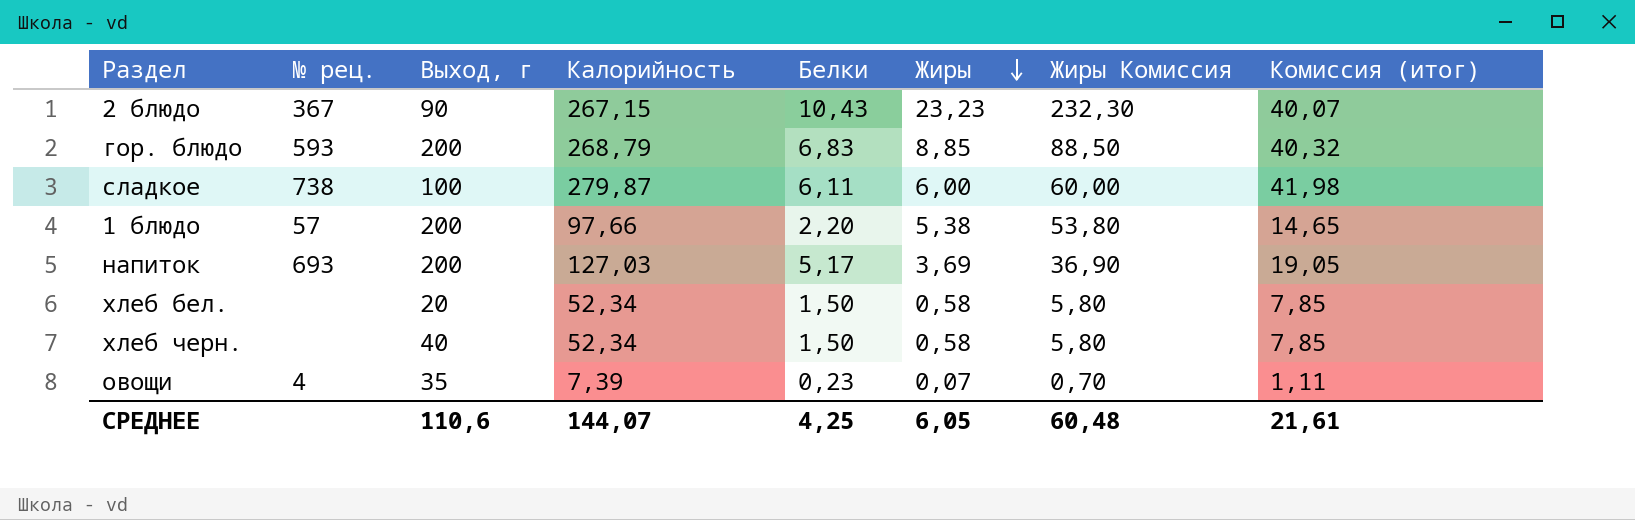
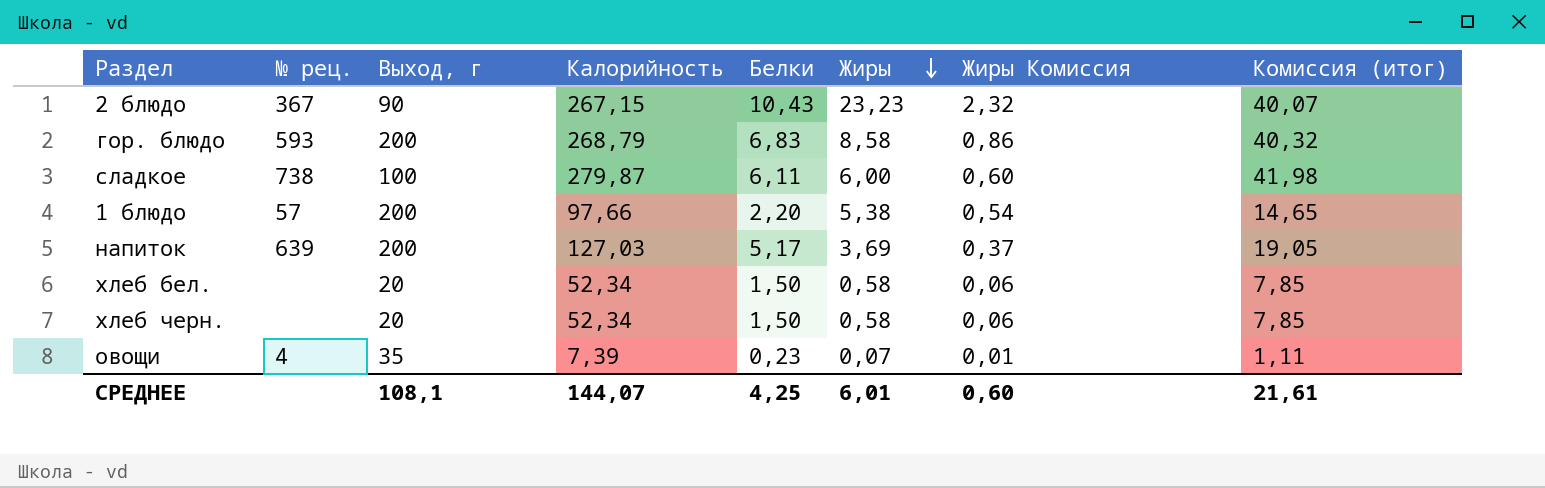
column Жиры Комиссия | formula: [Жиры] * 10 -> [Жиры] * 0,1
гор. блюдо | Жиры: 8,85 -> 8,58
напиток | № рец.: 693 -> 639
хлеб черн. | Выход, г: 40 -> 20
СРЕДНЕЕ | Выход, г: 110,6 -> 108,1
СРЕДНЕЕ | Жиры: 6,05 -> 6,01
СРЕДНЕЕ | Жиры Комиссия: 60,48 -> 0,60

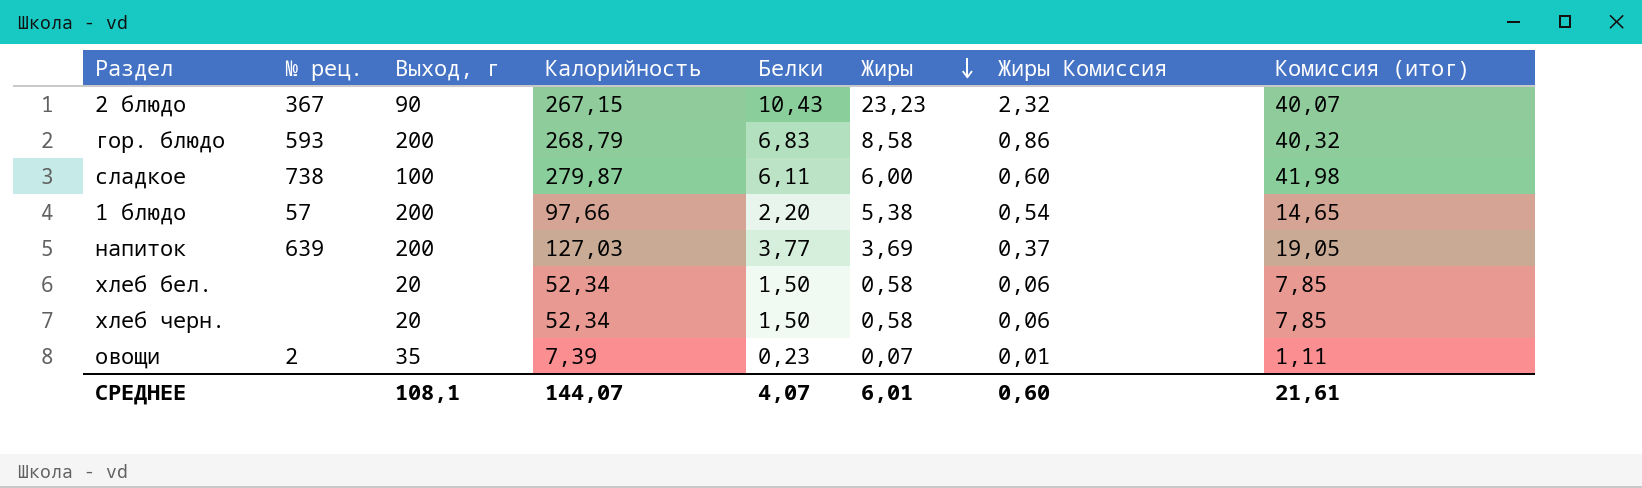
напиток | Белки: 5,17 -> 3,77
овощи | № рец.: 4 -> 2
СРЕДНЕЕ | Белки: 4,25 -> 4,07

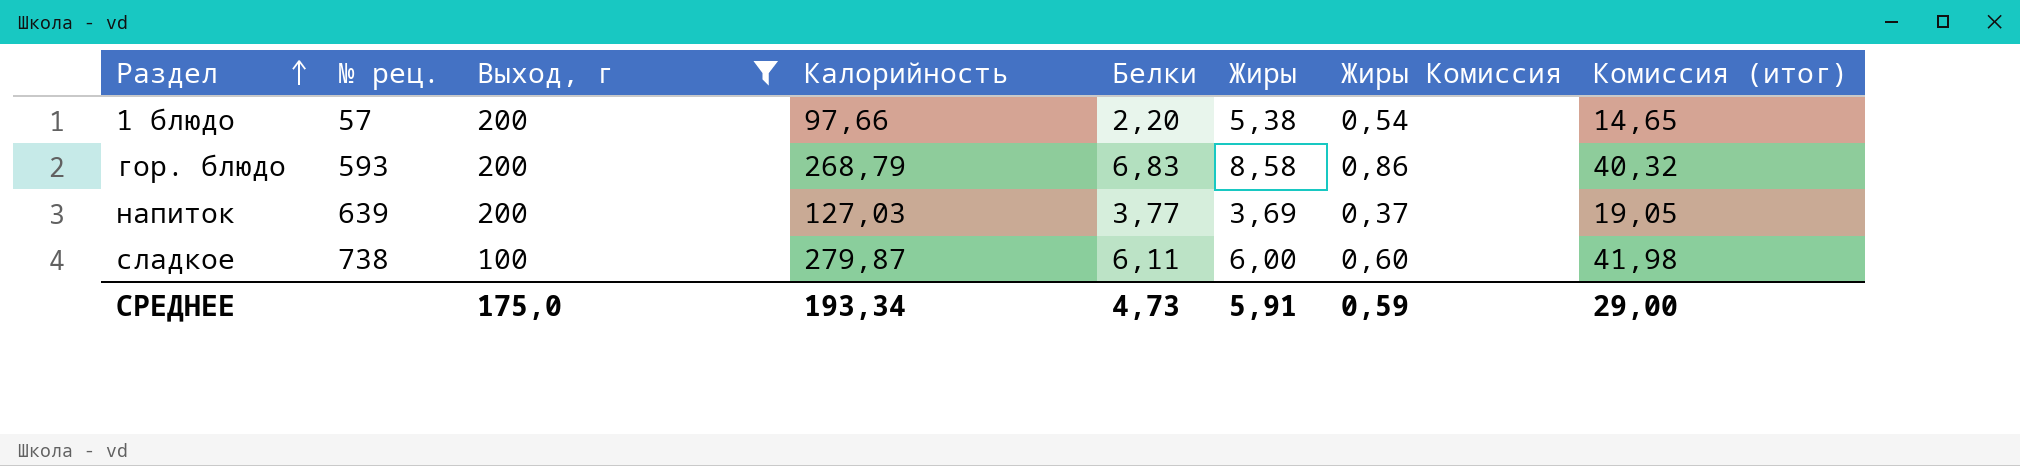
filter: none -> Выход, г >= 100
row order: Жиры descending -> Раздел ascending
СРЕДНЕЕ | Выход, г: 108,1 -> 175,0
СРЕДНЕЕ | Калорийность: 144,07 -> 193,34
СРЕДНЕЕ | Белки: 4,07 -> 4,73
СРЕДНЕЕ | Жиры: 6,01 -> 5,91
СРЕДНЕЕ | Жиры Комиссия: 0,60 -> 0,59
СРЕДНЕЕ | Комиссия (итог): 21,61 -> 29,00

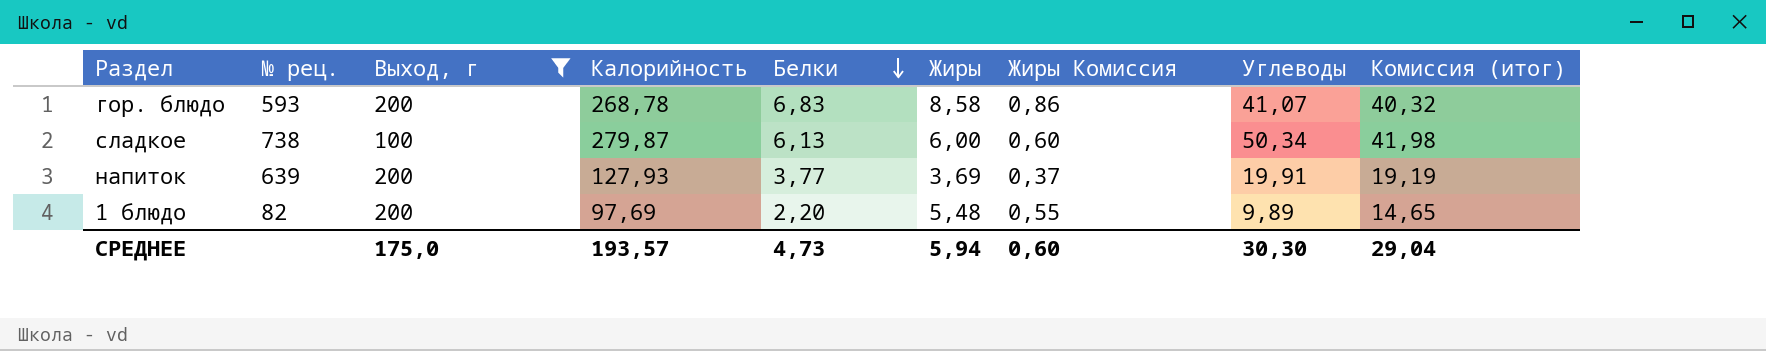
row order: Раздел ascending -> Белки descending
column Углеводы | position: none -> 8
гор. блюдо | Калорийность: 268,79 -> 268,78
сладкое | Белки: 6,11 -> 6,13
напиток | Калорийность: 127,03 -> 127,93
напиток | Комиссия (итог): 19,05 -> 19,19
1 блюдо | № рец.: 57 -> 82
1 блюдо | Калорийность: 97,66 -> 97,69
1 блюдо | Жиры: 5,38 -> 5,48
1 блюдо | Жиры Комиссия: 0,54 -> 0,55
СРЕДНЕЕ | Калорийность: 193,34 -> 193,57
СРЕДНЕЕ | Жиры: 5,91 -> 5,94
СРЕДНЕЕ | Жиры Комиссия: 0,59 -> 0,60
СРЕДНЕЕ | Комиссия (итог): 29,00 -> 29,04

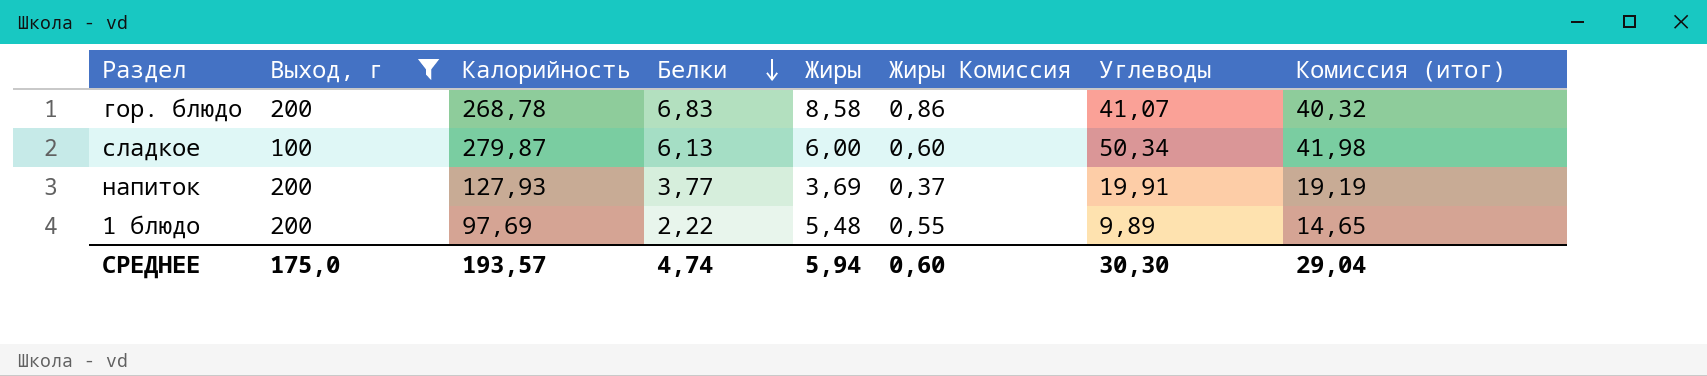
column № рец. | position: 2 -> none
1 блюдо | Белки: 2,20 -> 2,22
СРЕДНЕЕ | Белки: 4,73 -> 4,74

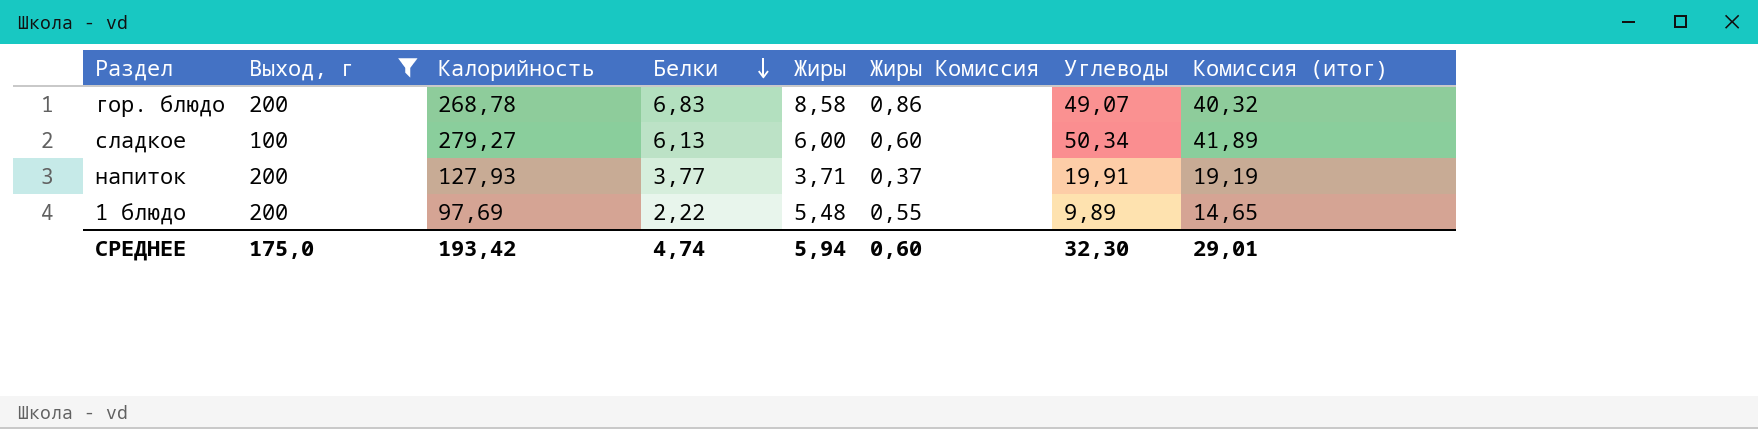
гор. блюдо | Углеводы: 41,07 -> 49,07
сладкое | Калорийность: 279,87 -> 279,27
сладкое | Комиссия (итог): 41,98 -> 41,89
напиток | Жиры: 3,69 -> 3,71
СРЕДНЕЕ | Калорийность: 193,57 -> 193,42
СРЕДНЕЕ | Углеводы: 30,30 -> 32,30
СРЕДНЕЕ | Комиссия (итог): 29,04 -> 29,01

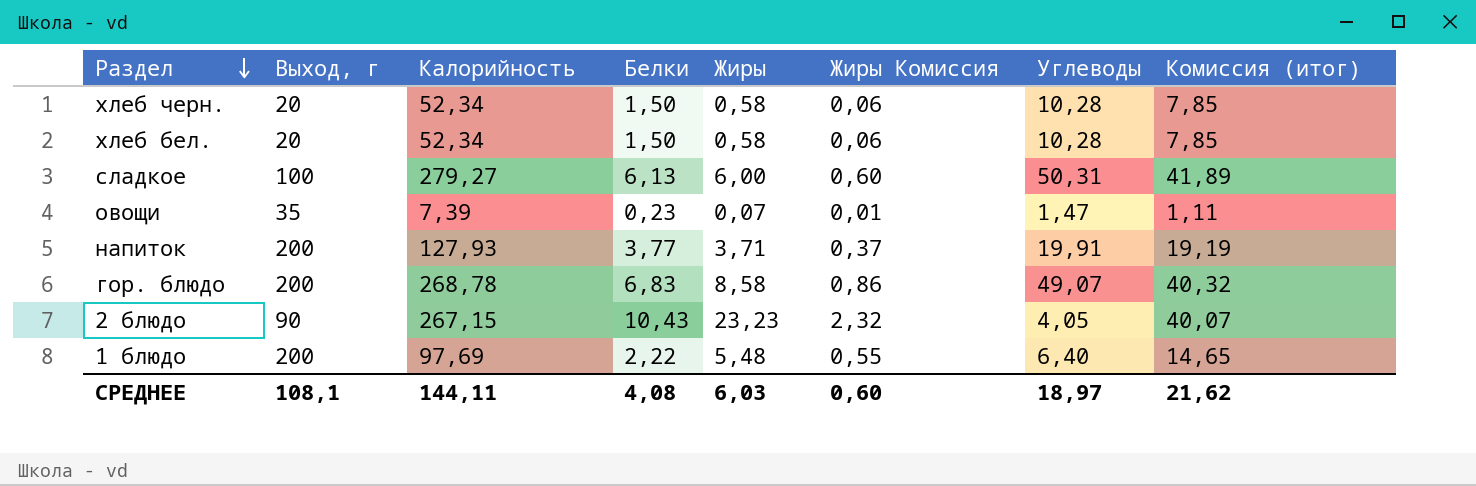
filter: Выход, г >= 100 -> none
row order: Белки descending -> Раздел descending
сладкое | Углеводы: 50,34 -> 50,31
1 блюдо | Углеводы: 9,89 -> 6,40
СРЕДНЕЕ | Выход, г: 175,0 -> 108,1
СРЕДНЕЕ | Калорийность: 193,42 -> 144,11
СРЕДНЕЕ | Белки: 4,74 -> 4,08
СРЕДНЕЕ | Жиры: 5,94 -> 6,03
СРЕДНЕЕ | Углеводы: 32,30 -> 18,97
СРЕДНЕЕ | Комиссия (итог): 29,01 -> 21,62

